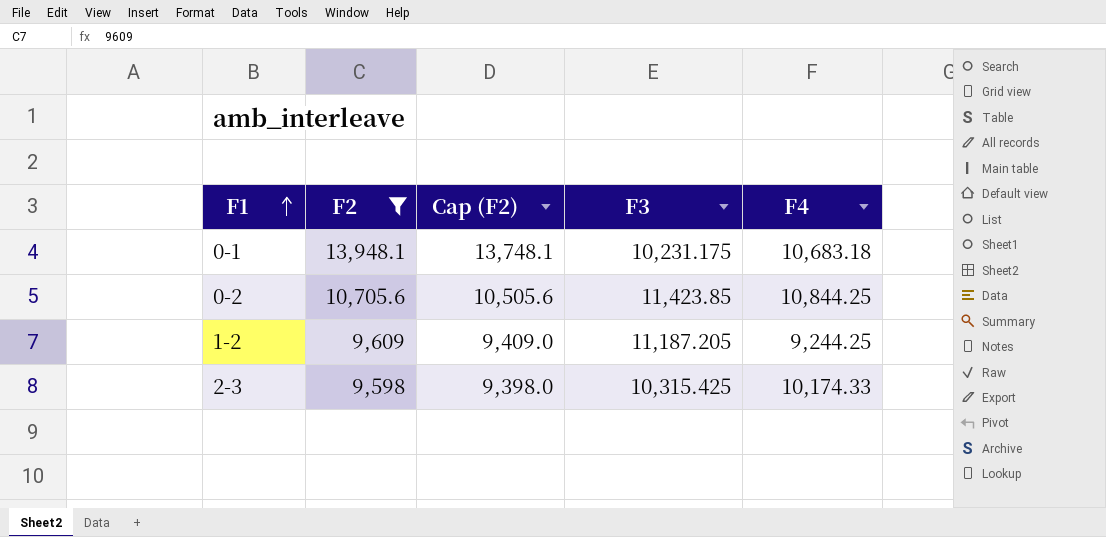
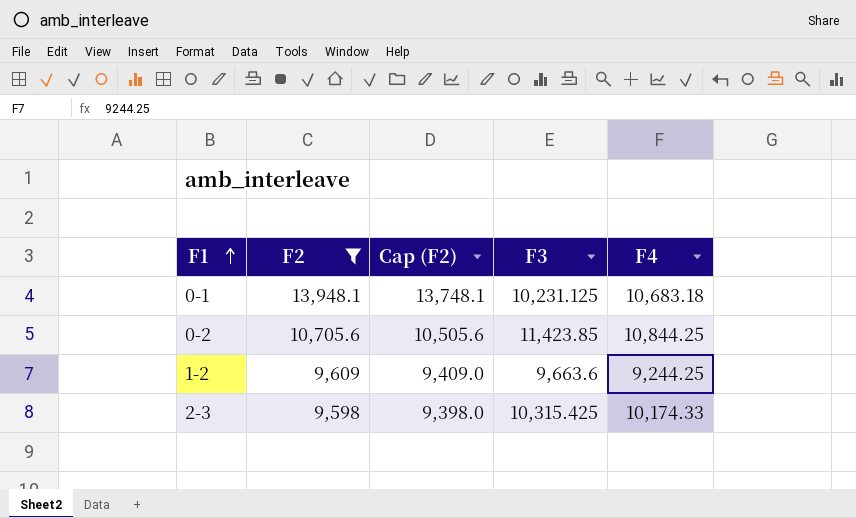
0-1 | F3: 10,231.175 -> 10,231.125
1-2 | F3: 11,187.205 -> 9,663.6

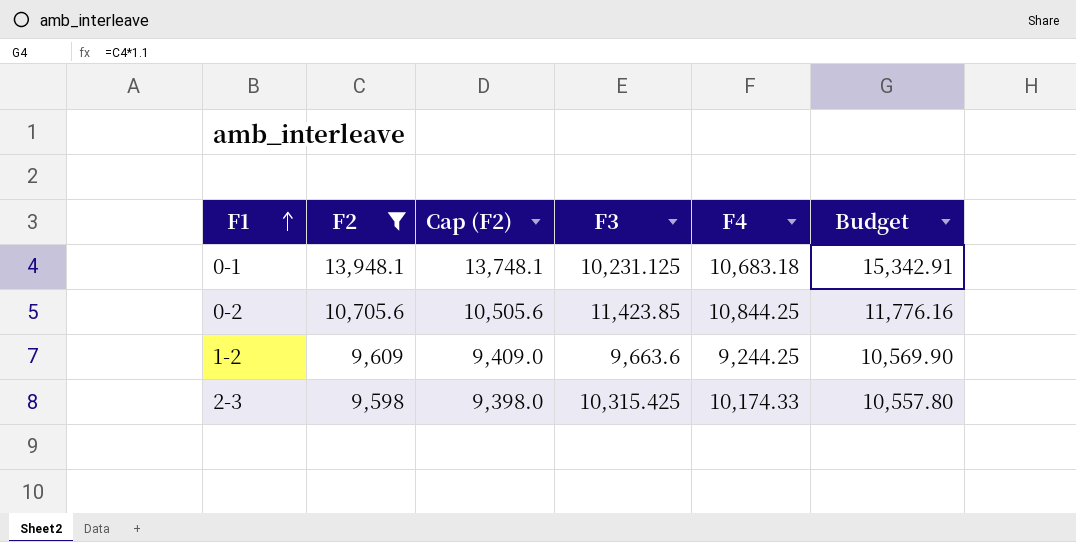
column Budget | formula: none -> [F2] * 1.1

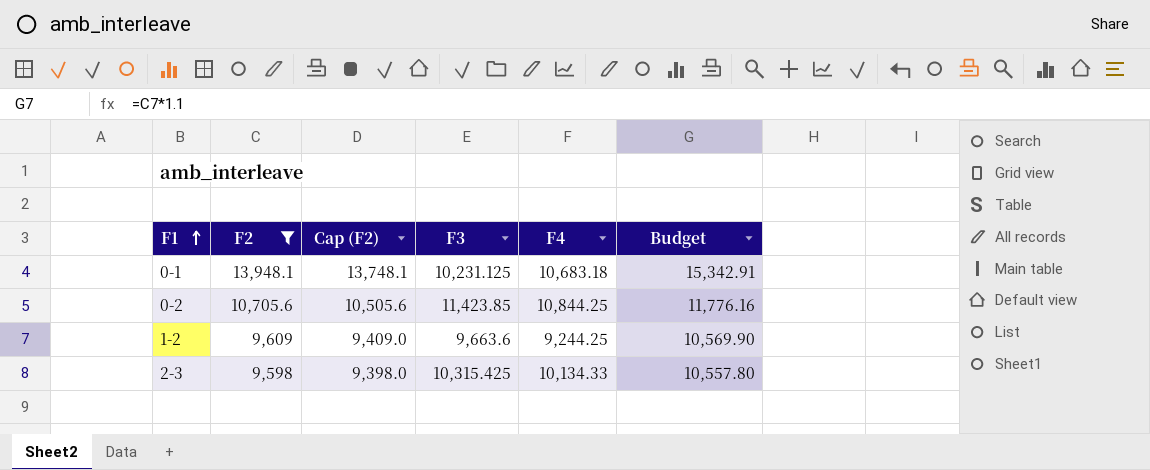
2-3 | F4: 10,174.33 -> 10,134.33

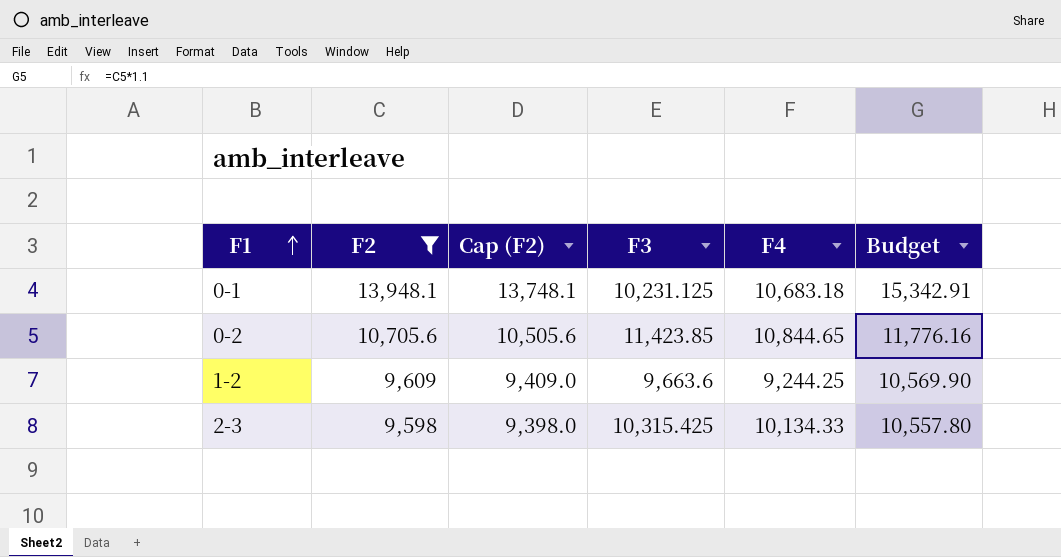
0-2 | F4: 10,844.25 -> 10,844.65

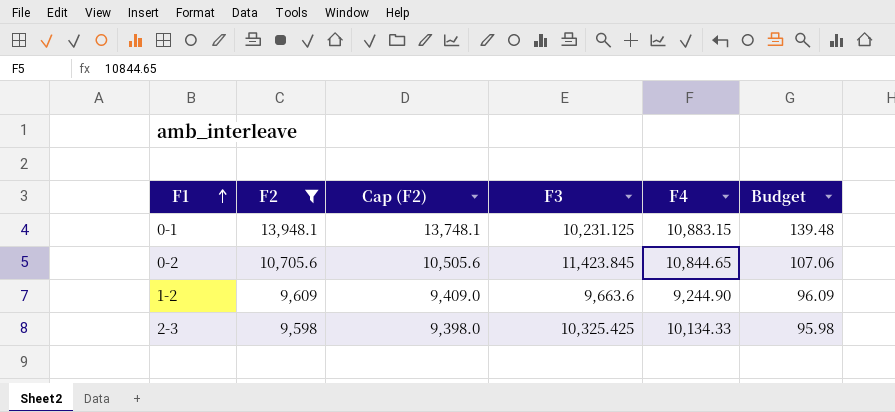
column Budget | formula: [F2] * 1.1 -> [F2] * 0.01
0-1 | F4: 10,683.18 -> 10,883.15
0-2 | F3: 11,423.85 -> 11,423.845
1-2 | F4: 9,244.25 -> 9,244.90
2-3 | F3: 10,315.425 -> 10,325.425

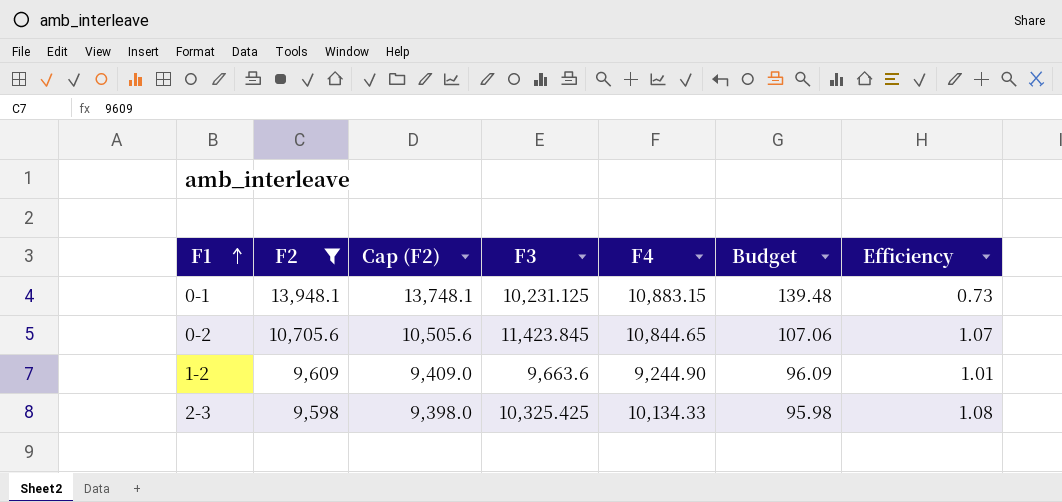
column Efficiency | formula: none -> [F3] / [F2]

